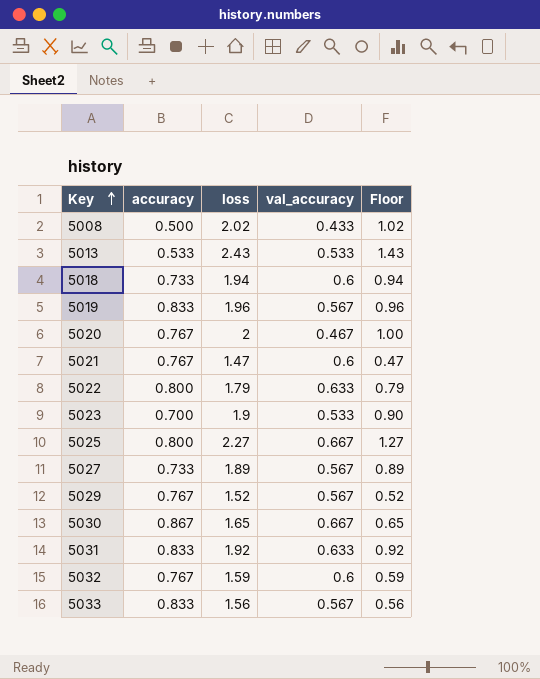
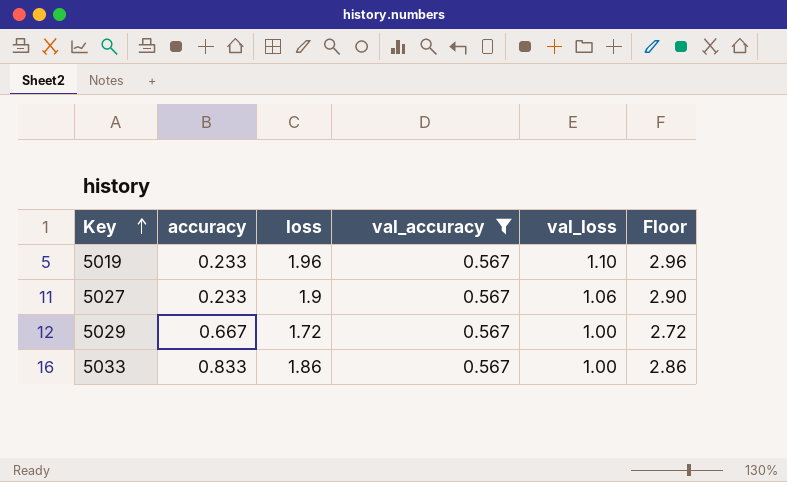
filter: none -> val_accuracy = 0.567
column val_loss | position: none -> 5
column Floor | formula: [loss] - 1 -> [loss] + 1
5019 | accuracy: 0.833 -> 0.233
5027 | accuracy: 0.733 -> 0.233
5027 | loss: 1.89 -> 1.9
5029 | accuracy: 0.767 -> 0.667
5029 | loss: 1.52 -> 1.72
5033 | loss: 1.56 -> 1.86

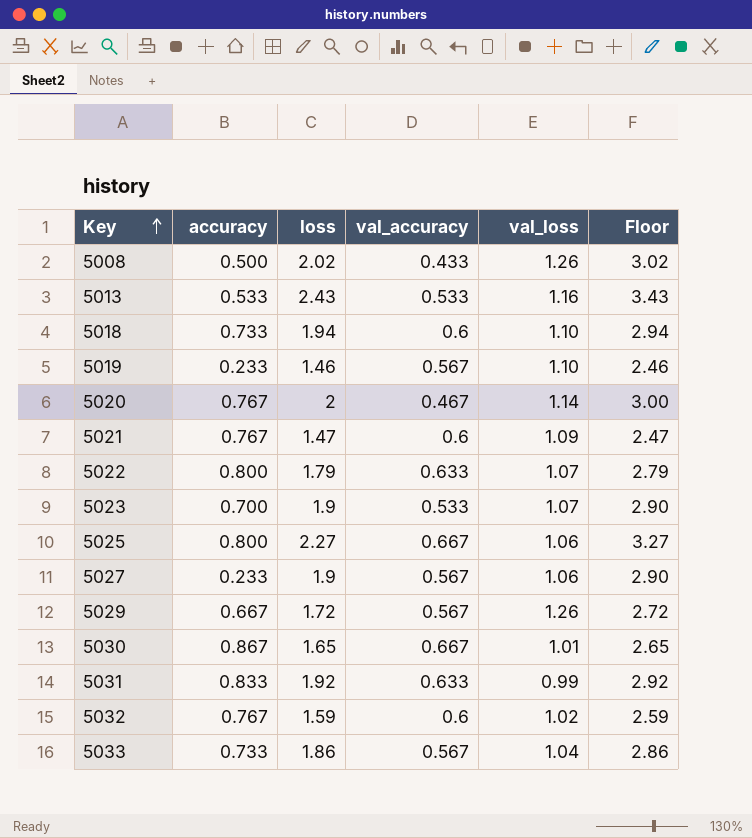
filter: val_accuracy = 0.567 -> none
5019 | loss: 1.96 -> 1.46
5019 | Floor: 2.96 -> 2.46
5029 | val_loss: 1.00 -> 1.26
5033 | accuracy: 0.833 -> 0.733
5033 | val_loss: 1.00 -> 1.04

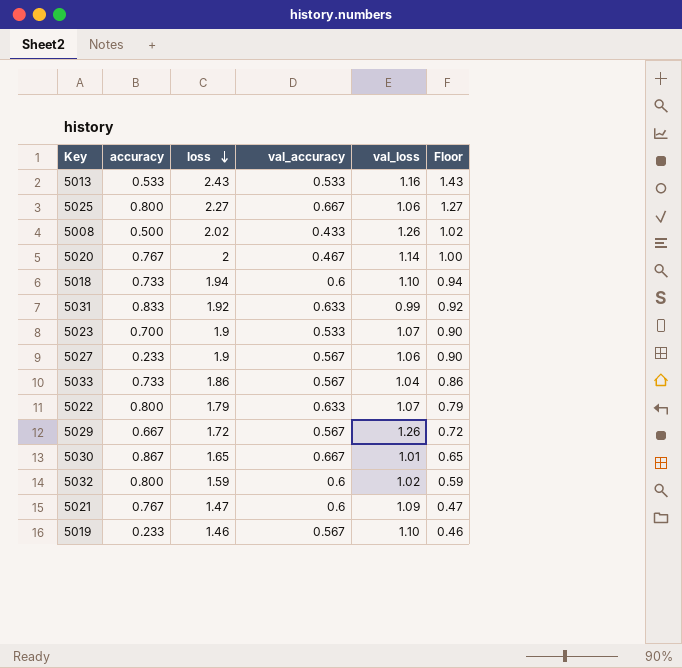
row order: Key ascending -> loss descending
column Floor | formula: [loss] + 1 -> [loss] - 1
5032 | accuracy: 0.767 -> 0.800

